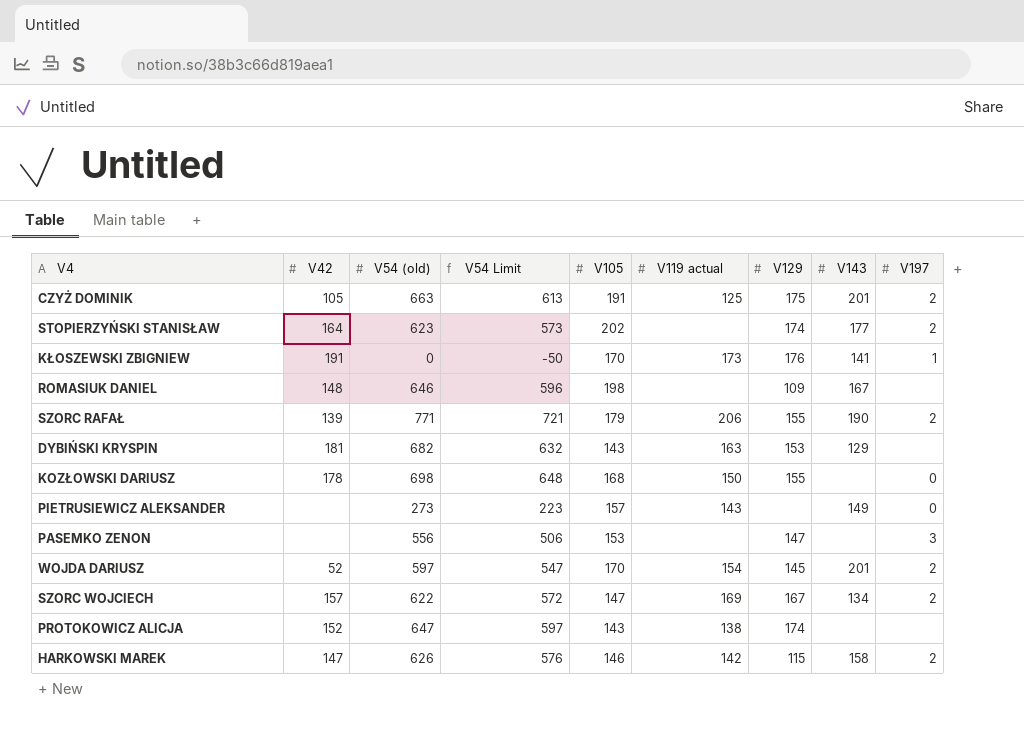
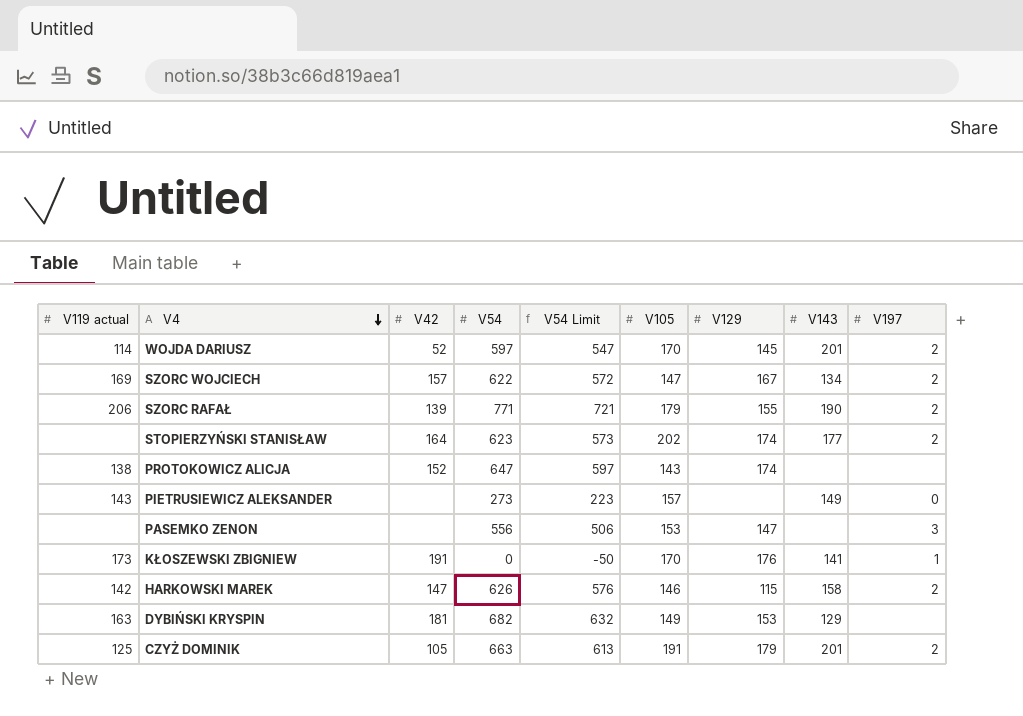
row order: none -> V4 descending
column V119 actual | position: 6 -> 1
column name: V54 (old) -> V54
row ROMASIUK DANIEL: 148 | 646 | 596 | 198 | none | 109 | 167 | none -> none
row KOZŁOWSKI DARIUSZ: 178 | 698 | 648 | 168 | 150 | 155 | none | 0 -> none
WOJDA DARIUSZ | V119 actual: 154 -> 114
DYBIŃSKI KRYSPIN | V105: 143 -> 149
CZYŻ DOMINIK | V129: 175 -> 179

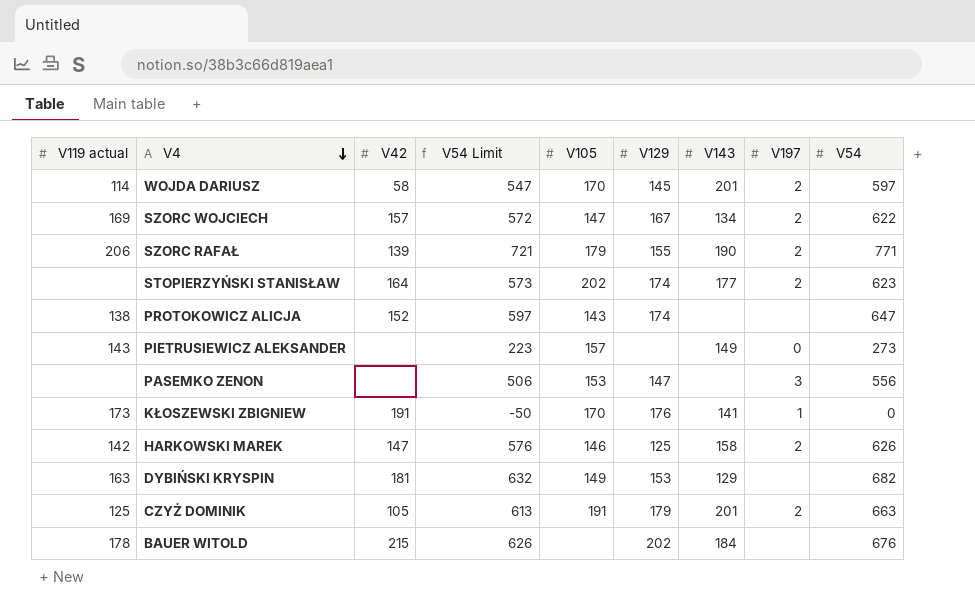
column V54 | position: 4 -> 9
WOJDA DARIUSZ | V42: 52 -> 58
HARKOWSKI MAREK | V129: 115 -> 125
row BAUER WITOLD: none -> 178 | 215 | 626 | none | 202 | 184 | none | 676

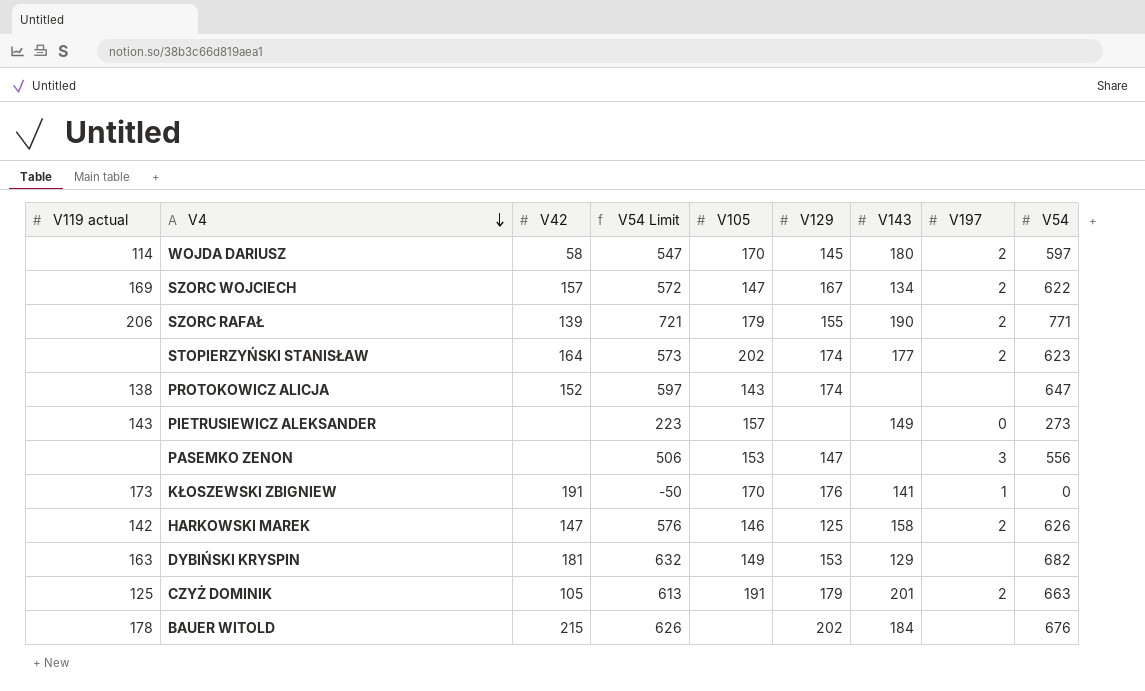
WOJDA DARIUSZ | V143: 201 -> 180

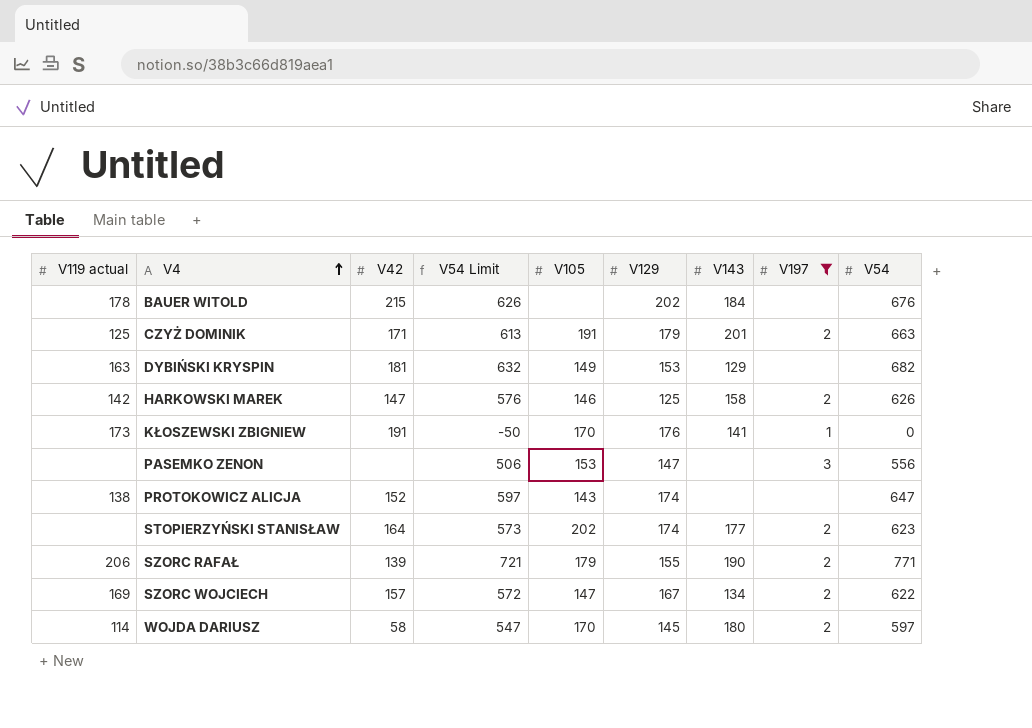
filter: none -> V197 != 0
row order: V4 descending -> V4 ascending
CZYŻ DOMINIK | V42: 105 -> 171

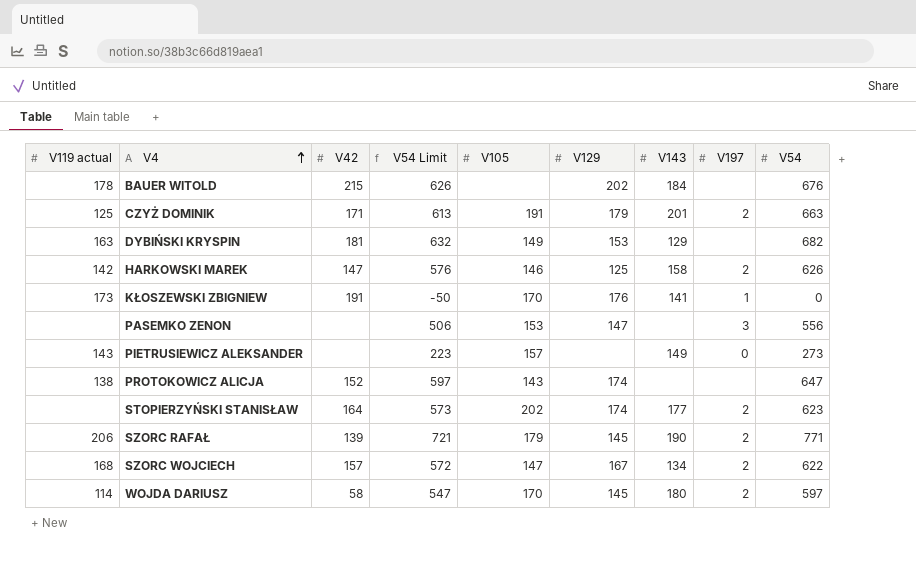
filter: V197 != 0 -> none
SZORC RAFAŁ | V129: 155 -> 145
SZORC WOJCIECH | V119 actual: 169 -> 168

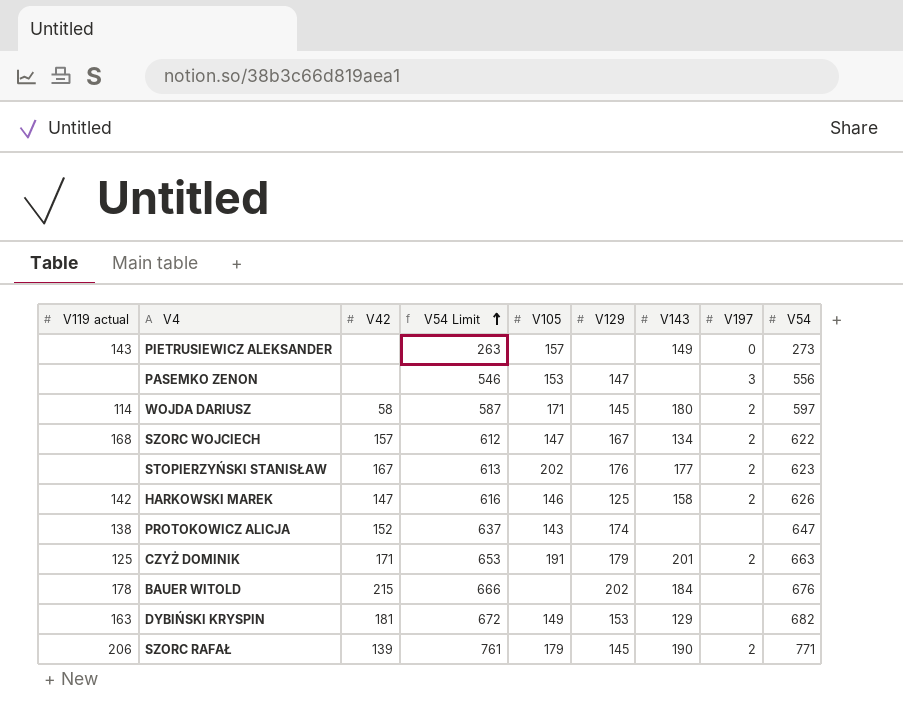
row order: V4 ascending -> V54 Limit ascending
column V54 Limit | formula: [V54] - 50 -> [V54] - 10
row KŁOSZEWSKI ZBIGNIEW: 173 | 191 | -50 | 170 | 176 | 141 | 1 | 0 -> none
WOJDA DARIUSZ | V105: 170 -> 171
STOPIERZYŃSKI STANISŁAW | V42: 164 -> 167
STOPIERZYŃSKI STANISŁAW | V129: 174 -> 176

